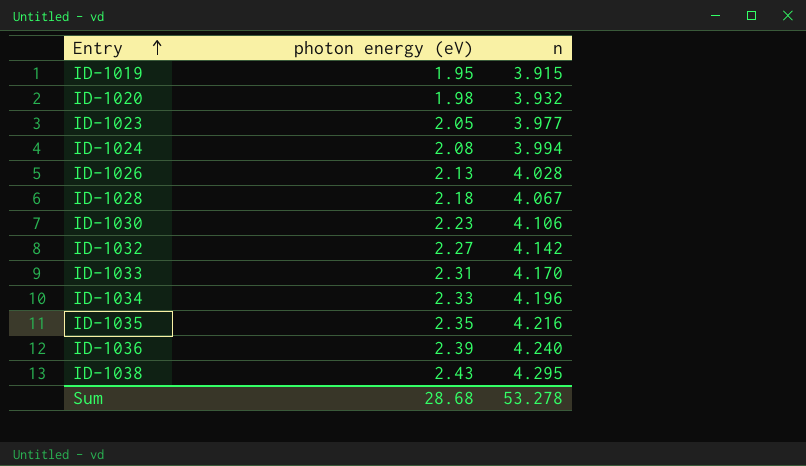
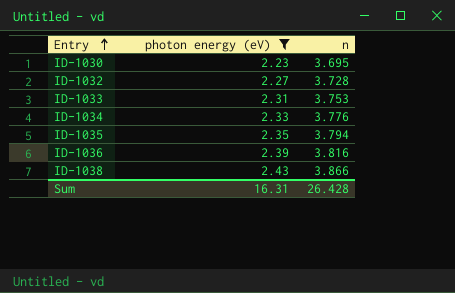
filter: none -> photon energy (eV) >= 2.23
ID-1030 | n: 4.106 -> 3.695
ID-1032 | n: 4.142 -> 3.728
ID-1033 | n: 4.170 -> 3.753
ID-1034 | n: 4.196 -> 3.776
ID-1035 | n: 4.216 -> 3.794
ID-1036 | n: 4.240 -> 3.816
ID-1038 | n: 4.295 -> 3.866
Sum | photon energy (eV): 28.68 -> 16.31
Sum | n: 53.278 -> 26.428

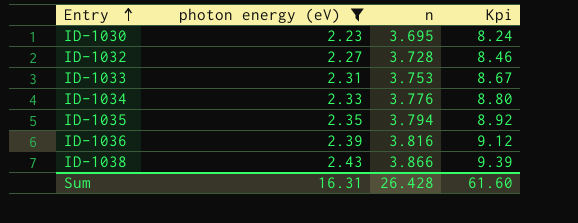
column Kpi | formula: none -> [photon energy (eV)] * [n]

